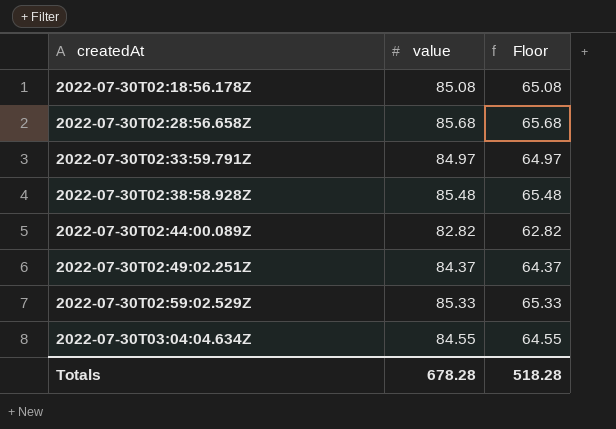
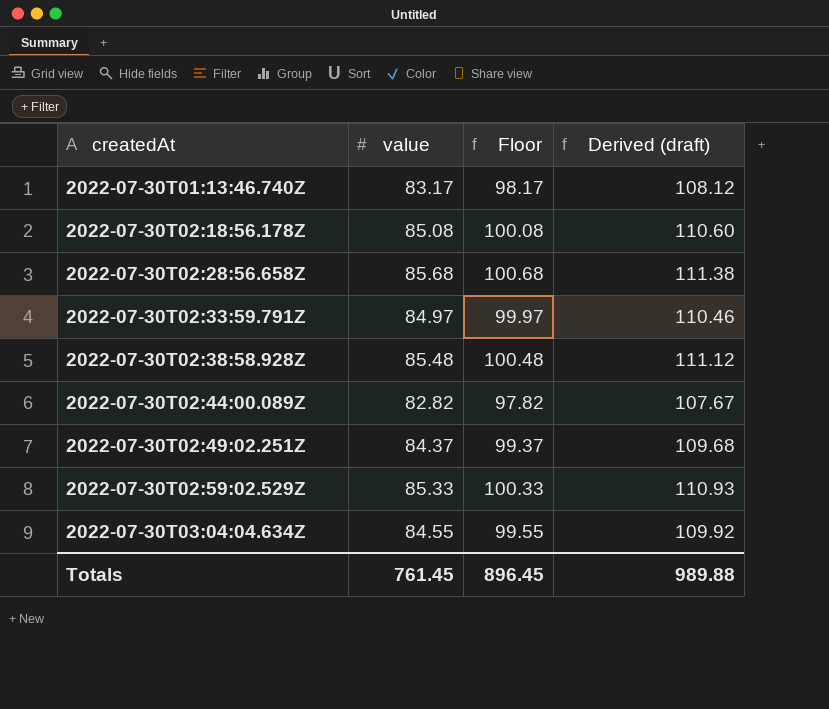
column Floor | formula: [value] - 20 -> [value] + 15
column Derived (draft) | formula: none -> [value] * 1.3
row 2022-07-30T01:13:46.740Z: none -> 83.17 | 98.17 | 108.12
Totals | value: 678.28 -> 761.45
Totals | Floor: 518.28 -> 896.45

